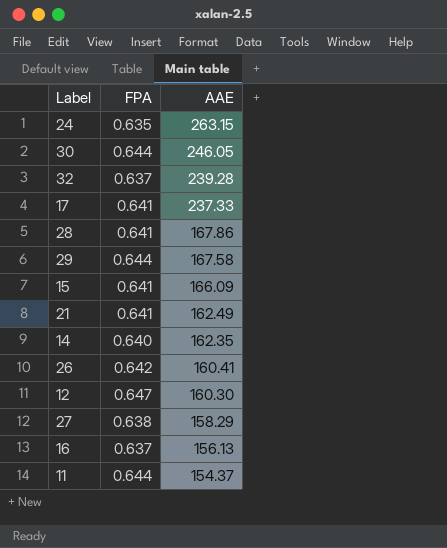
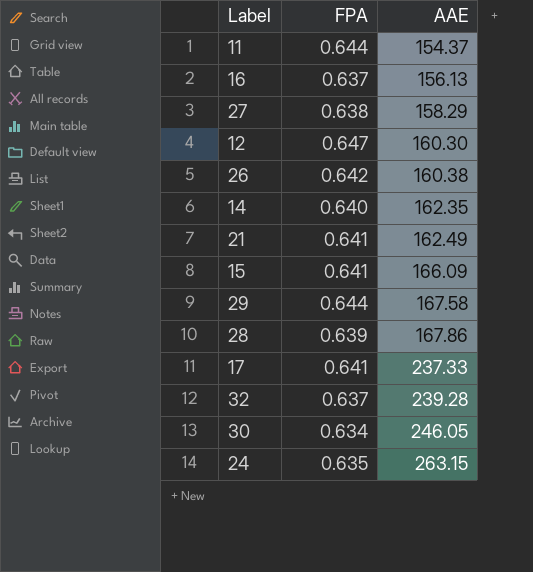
row order: AAE descending -> AAE ascending
26 | AAE: 160.41 -> 160.38
28 | FPA: 0.641 -> 0.639
30 | FPA: 0.644 -> 0.634

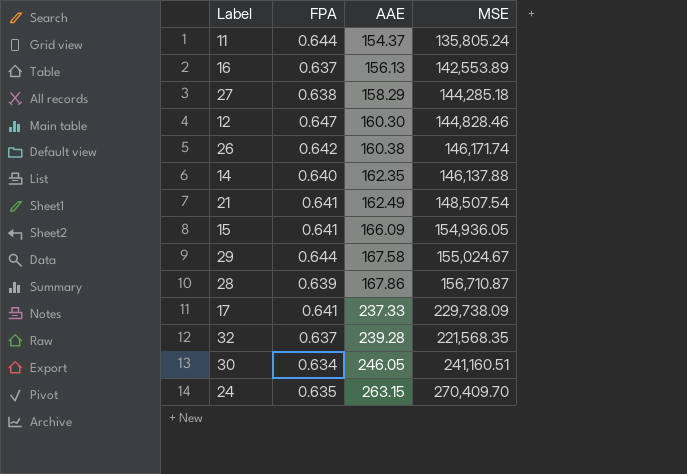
column MSE | position: none -> 4

